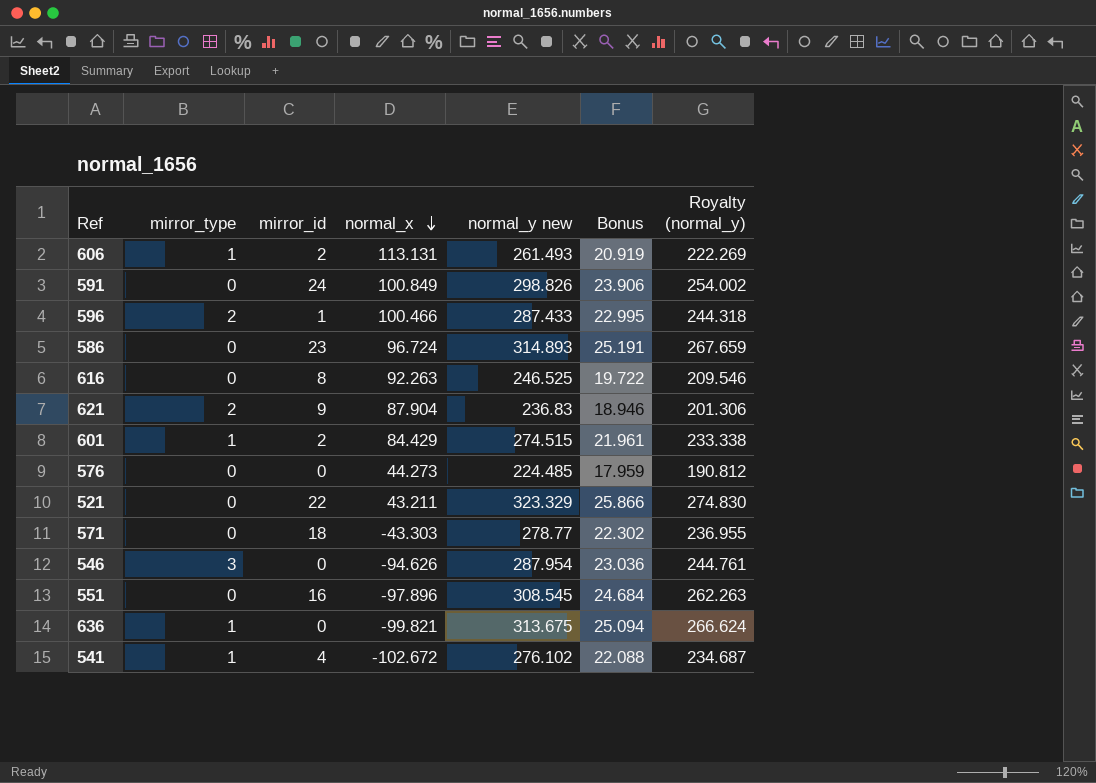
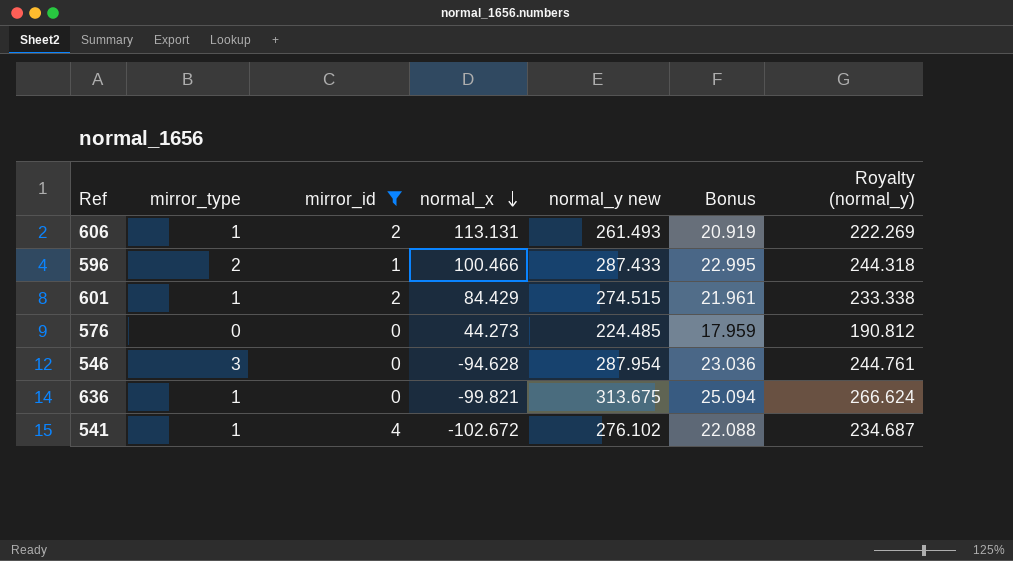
filter: none -> mirror_id <= 4
546 | normal_x: -94.626 -> -94.628

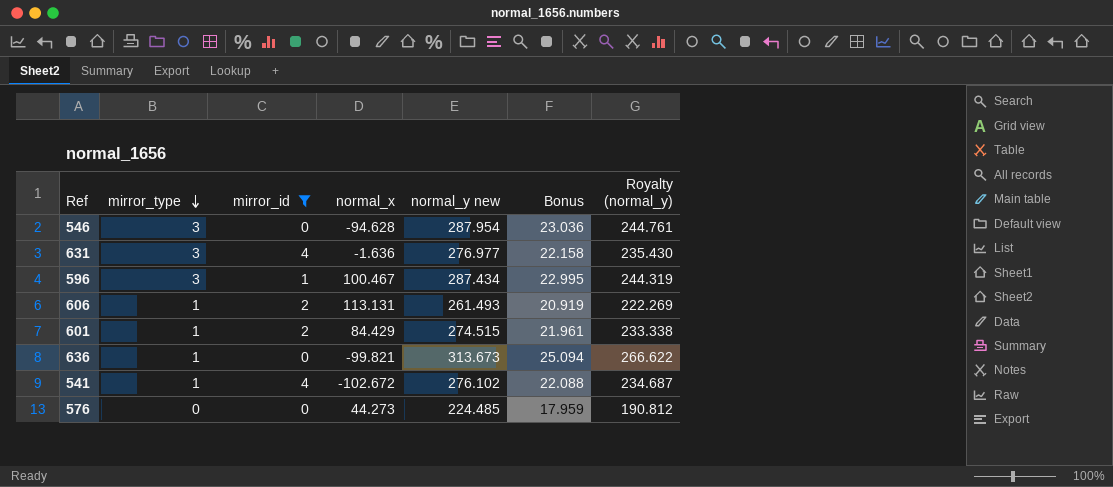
row order: normal_x descending -> mirror_type descending
row 631: none -> 3 | 4 | -1.636 | 276.977 | 22.158 | 235.430
596 | mirror_type: 2 -> 3
596 | normal_x: 100.466 -> 100.467
596 | normal_y new: 287.433 -> 287.434
596 | Royalty (normal_y): 244.318 -> 244.319
636 | normal_y new: 313.675 -> 313.673
636 | Royalty (normal_y): 266.624 -> 266.622

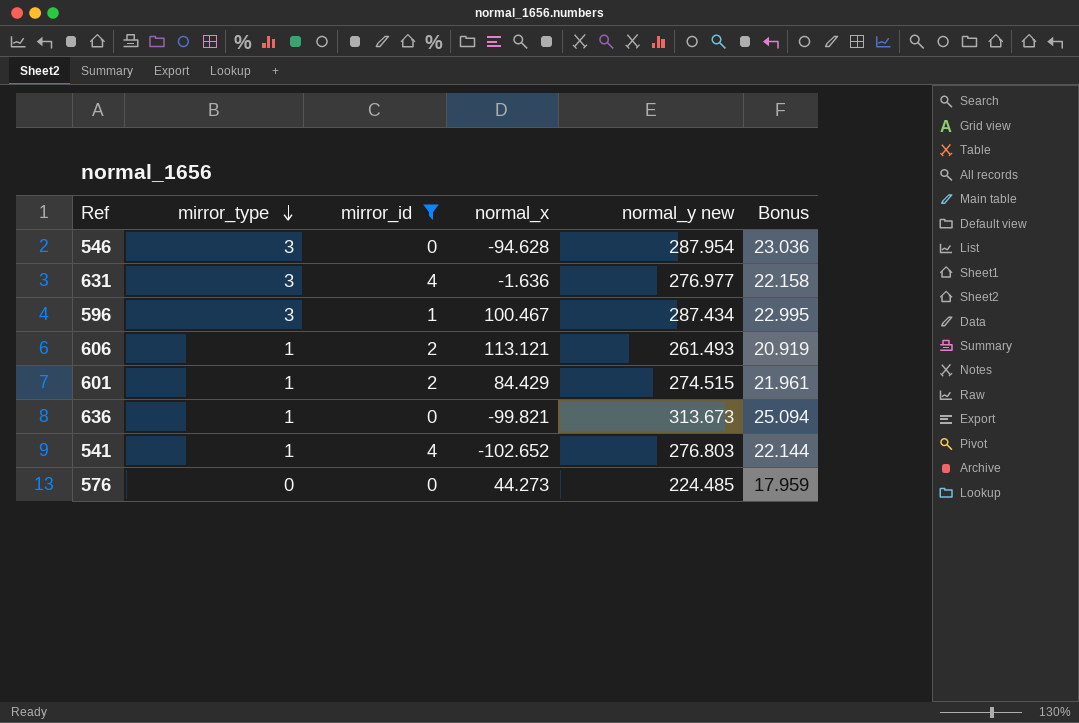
column Royalty (normal_y) | formula: [normal_y new] * 0.85 -> none
606 | normal_x: 113.131 -> 113.121
541 | normal_x: -102.672 -> -102.652
541 | normal_y new: 276.102 -> 276.803
541 | Bonus: 22.088 -> 22.144

